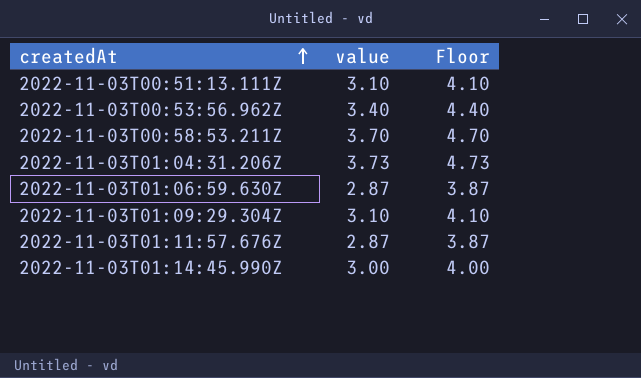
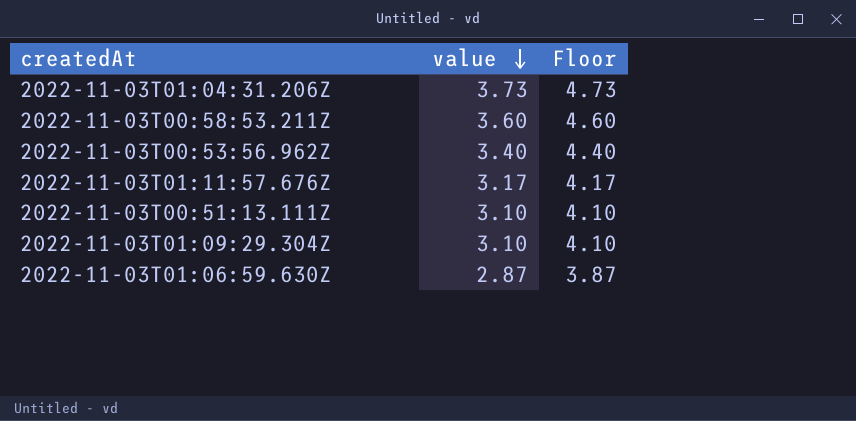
row order: createdAt ascending -> value descending
row 2022-11-03T01:14:45.990Z: 3.00 | 4.00 -> none
2022-11-03T00:58:53.211Z | value: 3.70 -> 3.60
2022-11-03T00:58:53.211Z | Floor: 4.70 -> 4.60
2022-11-03T01:11:57.676Z | value: 2.87 -> 3.17
2022-11-03T01:11:57.676Z | Floor: 3.87 -> 4.17

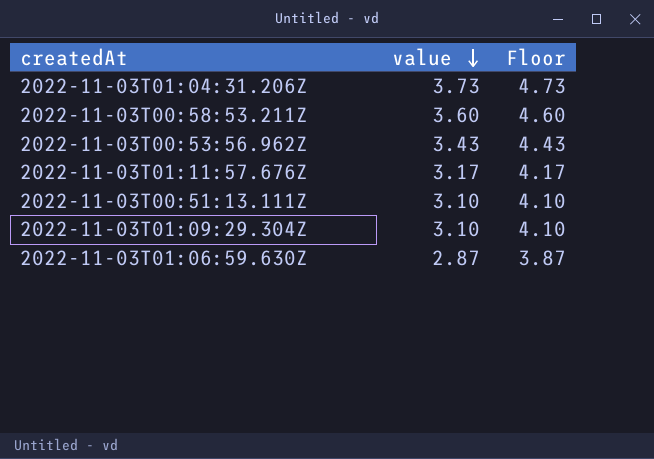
2022-11-03T00:53:56.962Z | value: 3.40 -> 3.43
2022-11-03T00:53:56.962Z | Floor: 4.40 -> 4.43

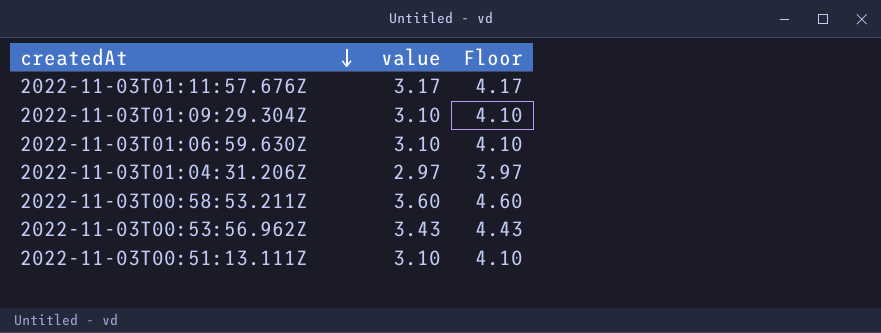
row order: value descending -> createdAt descending
2022-11-03T01:06:59.630Z | value: 2.87 -> 3.10
2022-11-03T01:06:59.630Z | Floor: 3.87 -> 4.10
2022-11-03T01:04:31.206Z | value: 3.73 -> 2.97
2022-11-03T01:04:31.206Z | Floor: 4.73 -> 3.97

